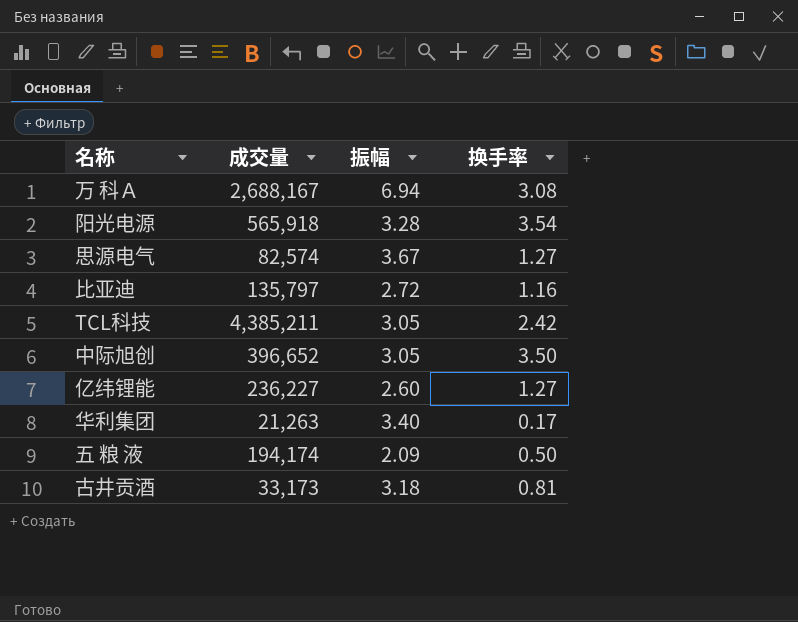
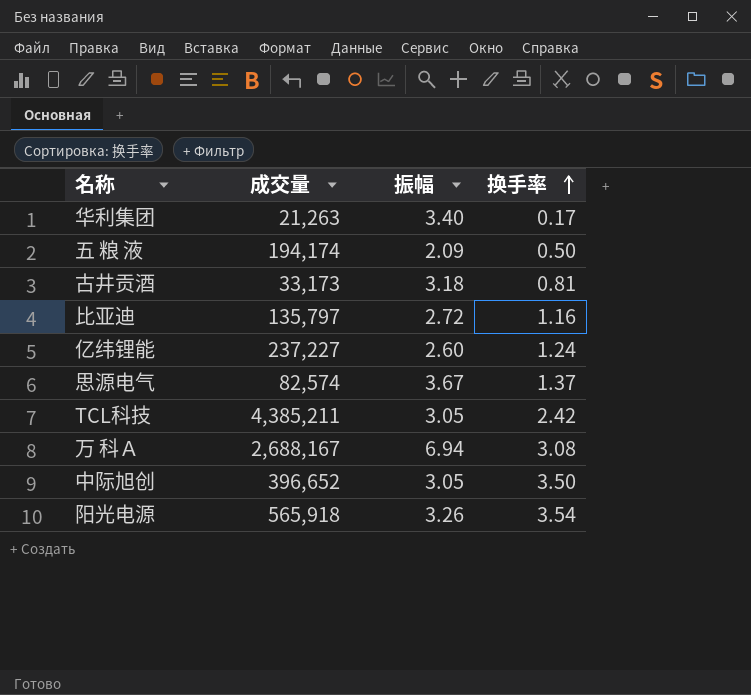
row order: none -> 换手率 ascending
亿纬锂能 | 成交量: 236,227 -> 237,227
亿纬锂能 | 换手率: 1.27 -> 1.24
思源电气 | 换手率: 1.27 -> 1.37
阳光电源 | 振幅: 3.28 -> 3.26

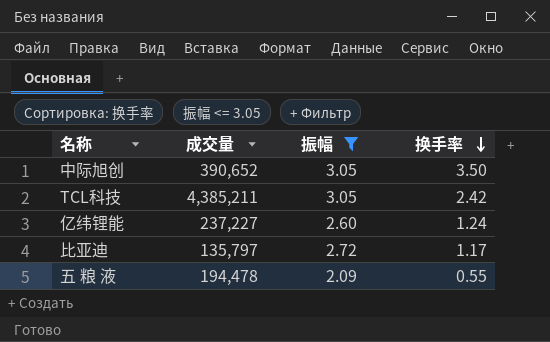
filter: none -> 振幅 <= 3.05
row order: 换手率 ascending -> 换手率 descending
中际旭创 | 成交量: 396,652 -> 390,652
比亚迪 | 换手率: 1.16 -> 1.17
五 粮 液 | 成交量: 194,174 -> 194,478
五 粮 液 | 换手率: 0.50 -> 0.55

